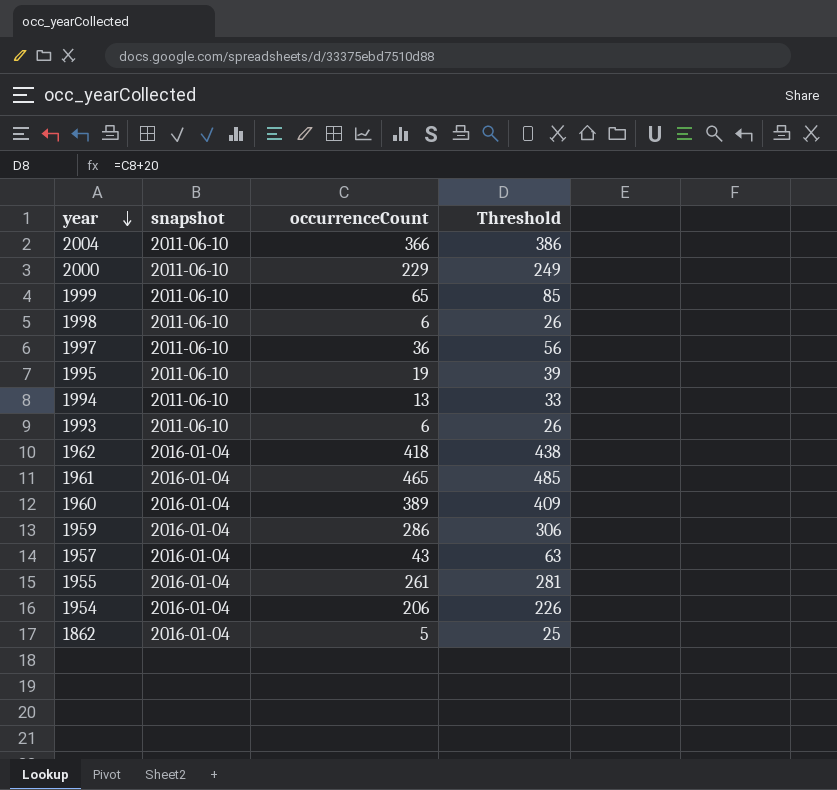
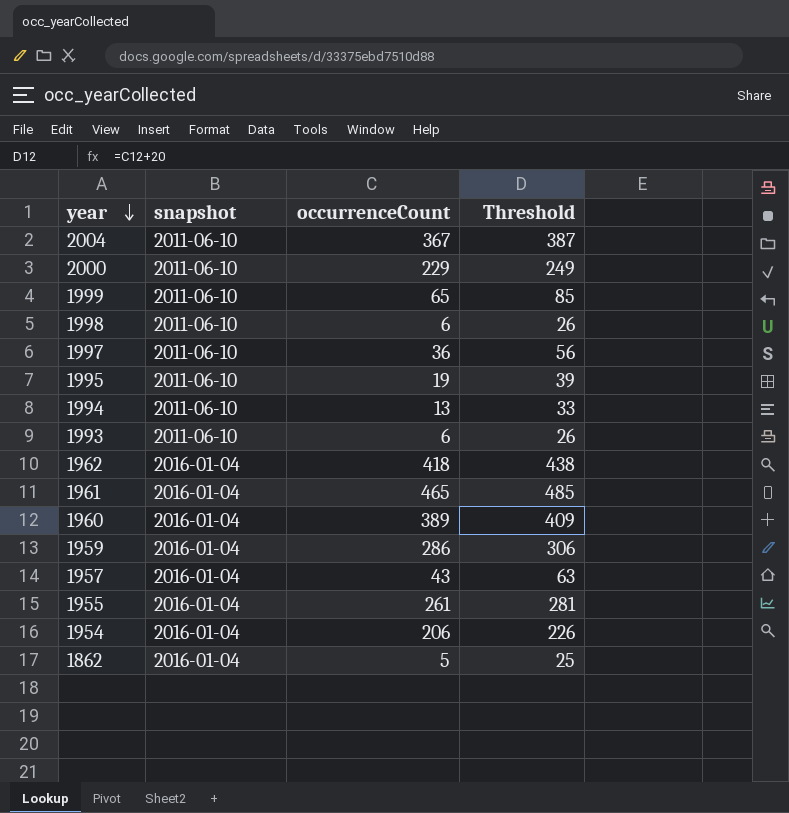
2004 | occurrenceCount: 366 -> 367
2004 | Threshold: 386 -> 387

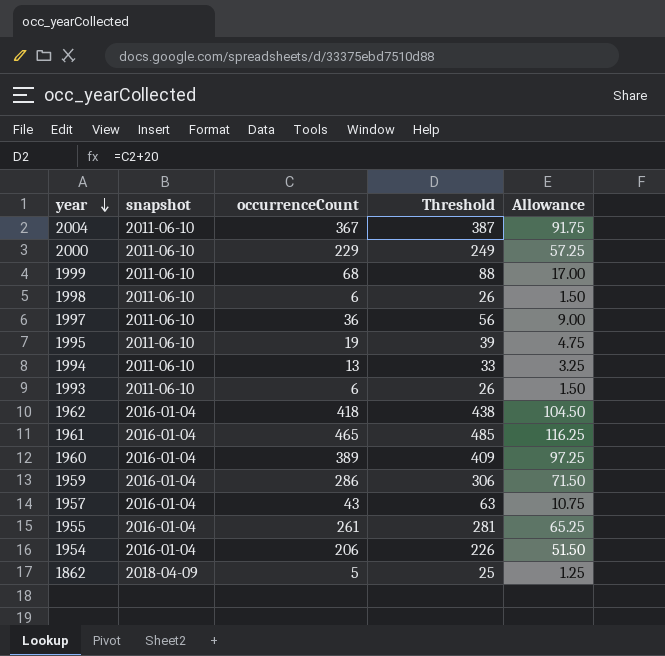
column Allowance | formula: none -> [occurrenceCount] * 0.25
1999 | occurrenceCount: 65 -> 68
1999 | Threshold: 85 -> 88
1862 | snapshot: 2016-01-04 -> 2018-04-09

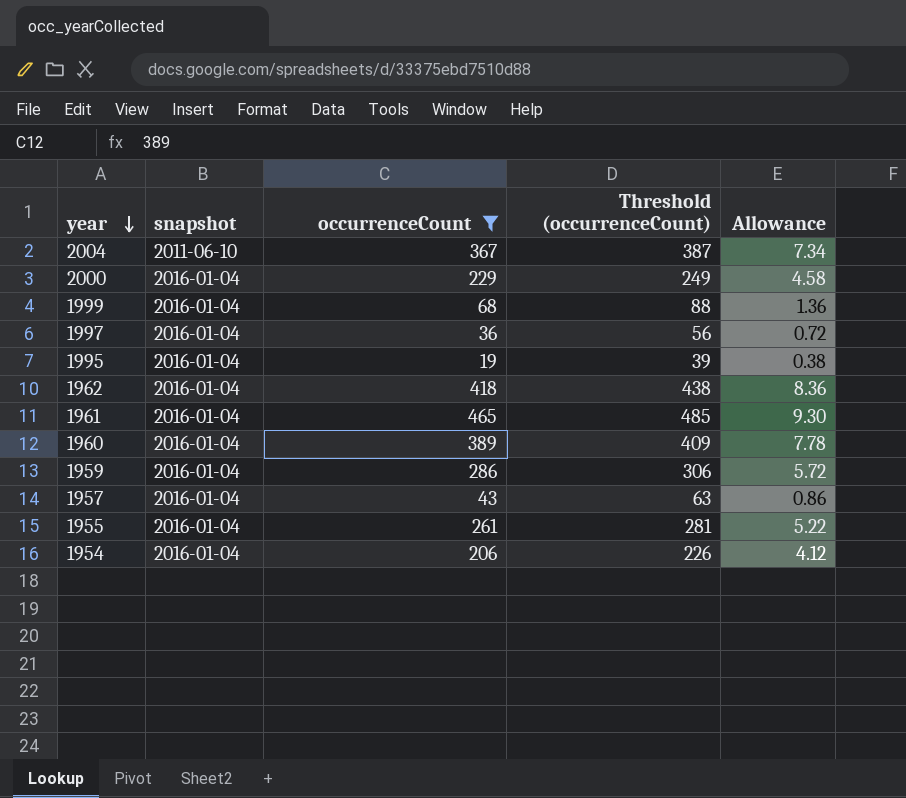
filter: none -> occurrenceCount >= 19
column name: Threshold -> Threshold (occurrenceCount)
column Allowance | formula: [occurrenceCount] * 0.25 -> [occurrenceCount] * 0.02
2000 | snapshot: 2011-06-10 -> 2016-01-04
1999 | snapshot: 2011-06-10 -> 2016-01-04
1997 | snapshot: 2011-06-10 -> 2016-01-04
1995 | snapshot: 2011-06-10 -> 2016-01-04

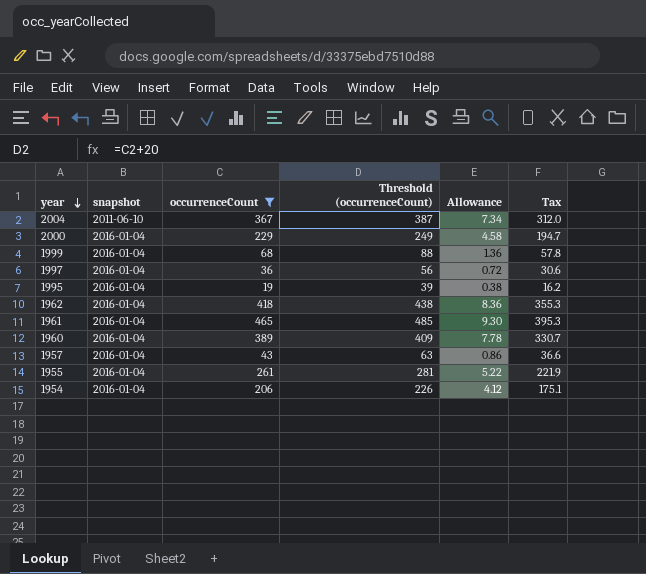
column Tax | formula: none -> [occurrenceCount] * 0.85
row 1959: 2016-01-04 | 286 | 306 | 5.72 -> none

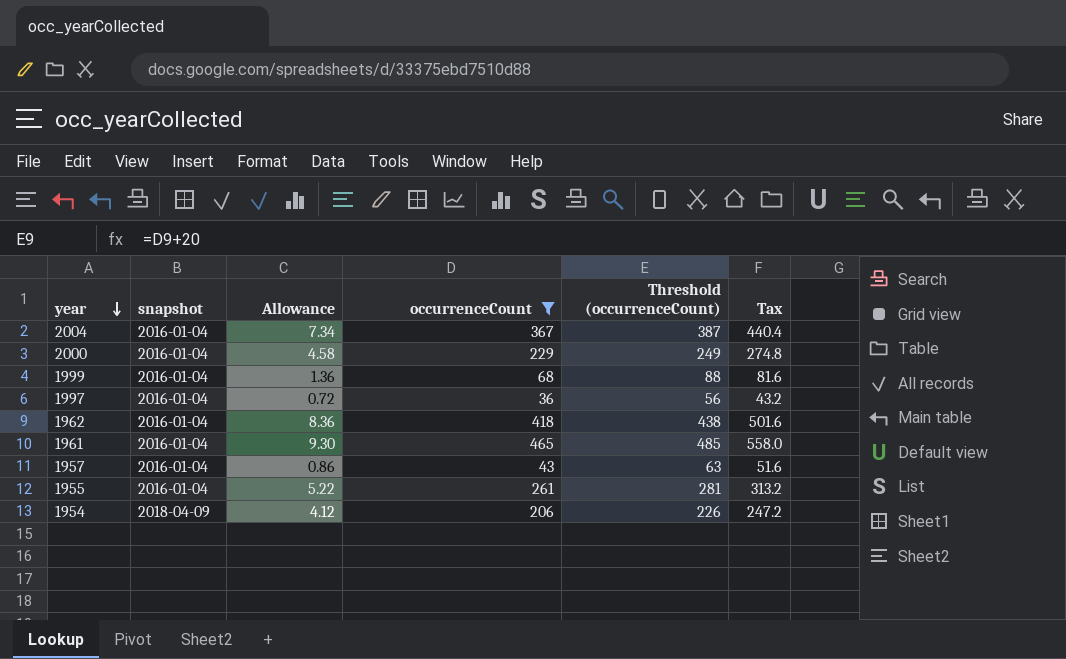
column Allowance | position: 5 -> 3
column Tax | formula: [occurrenceCount] * 0.85 -> [occurrenceCount] * 1.2
row 1995: 2016-01-04 | 19 | 39 | 0.38 | 16.2 -> none
row 1960: 2016-01-04 | 389 | 409 | 7.78 | 330.7 -> none
2004 | snapshot: 2011-06-10 -> 2016-01-04
1954 | snapshot: 2016-01-04 -> 2018-04-09

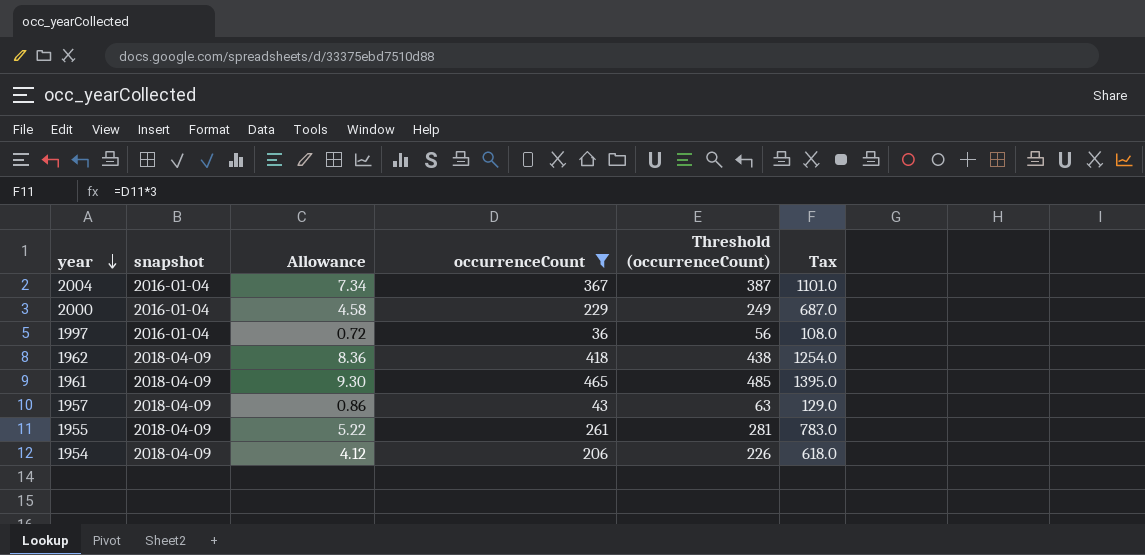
column Tax | formula: [occurrenceCount] * 1.2 -> [occurrenceCount] * 3
row 1999: 2016-01-04 | 1.36 | 68 | 88 | 81.6 -> none
1962 | snapshot: 2016-01-04 -> 2018-04-09
1961 | snapshot: 2016-01-04 -> 2018-04-09
1957 | snapshot: 2016-01-04 -> 2018-04-09
1955 | snapshot: 2016-01-04 -> 2018-04-09

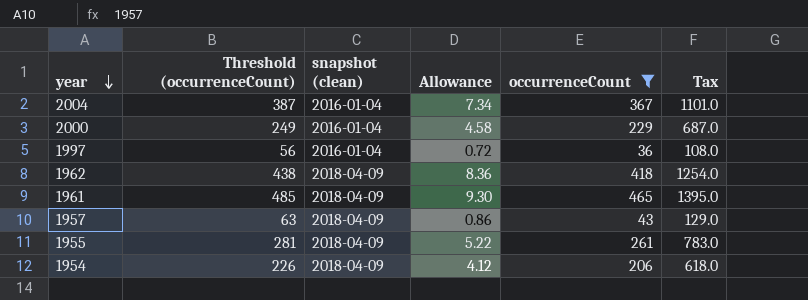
column Threshold (occurrenceCount) | position: 5 -> 2
column name: snapshot -> snapshot (clean)

